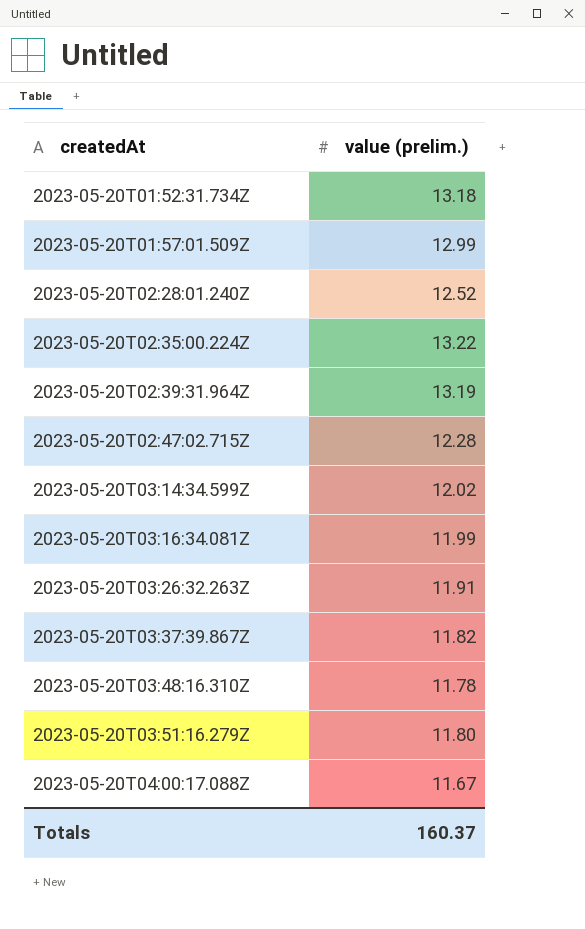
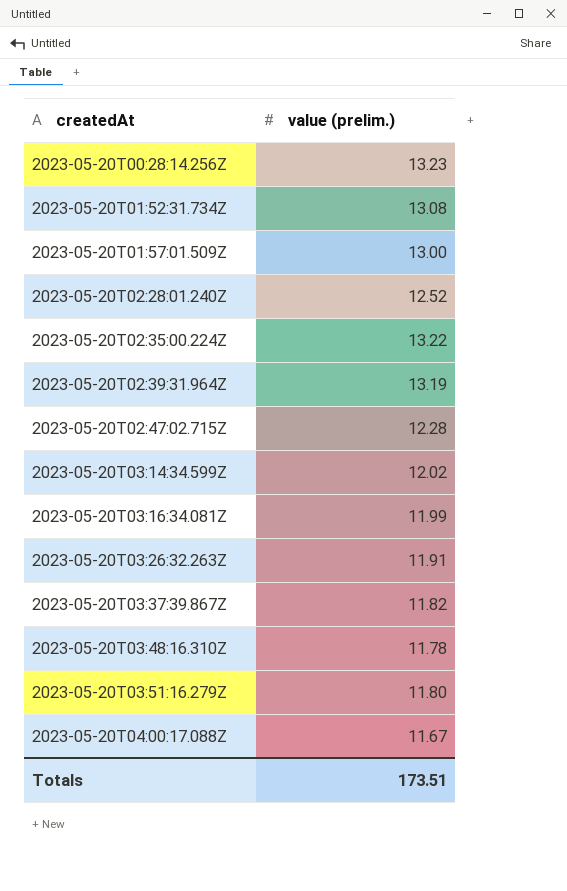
row 2023-05-20T00:28:14.256Z: none -> 13.23
2023-05-20T01:52:31.734Z | value (prelim.): 13.18 -> 13.08
2023-05-20T01:57:01.509Z | value (prelim.): 12.99 -> 13.00
Totals | value (prelim.): 160.37 -> 173.51

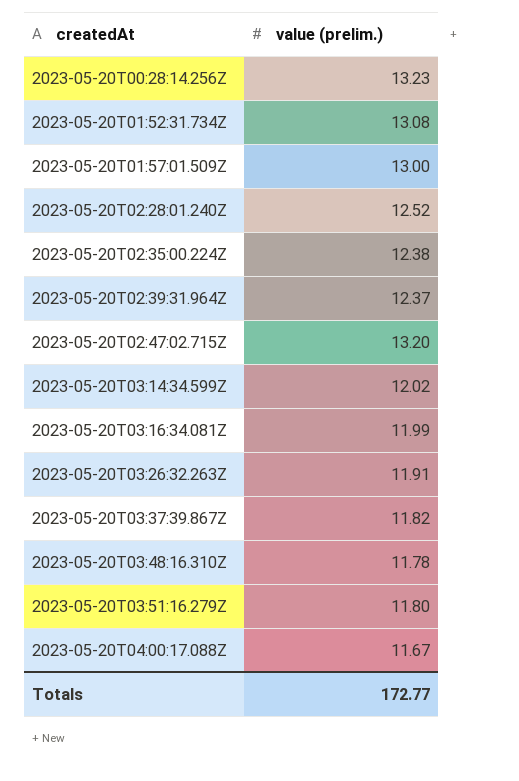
2023-05-20T02:35:00.224Z | value (prelim.): 13.22 -> 12.38
2023-05-20T02:39:31.964Z | value (prelim.): 13.19 -> 12.37
2023-05-20T02:47:02.715Z | value (prelim.): 12.28 -> 13.20
Totals | value (prelim.): 173.51 -> 172.77

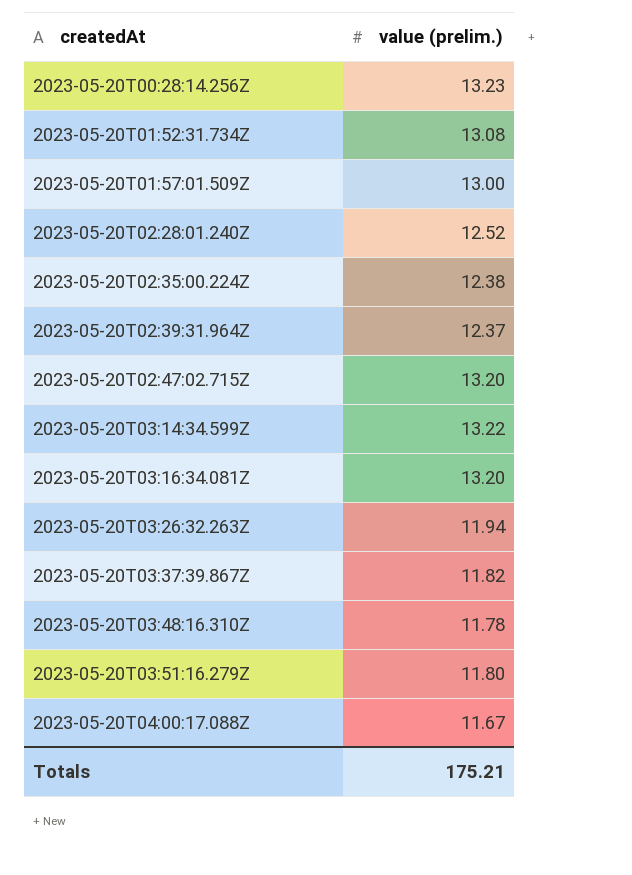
2023-05-20T03:14:34.599Z | value (prelim.): 12.02 -> 13.22
2023-05-20T03:16:34.081Z | value (prelim.): 11.99 -> 13.20
2023-05-20T03:26:32.263Z | value (prelim.): 11.91 -> 11.94
Totals | value (prelim.): 172.77 -> 175.21

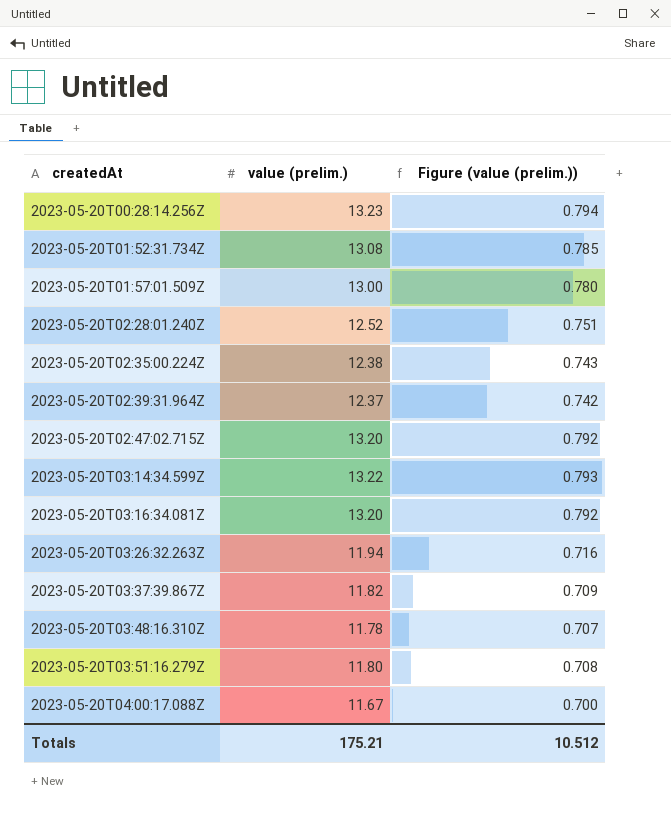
column Figure (value (prelim.)) | formula: none -> [value (prelim.)] * 0.06

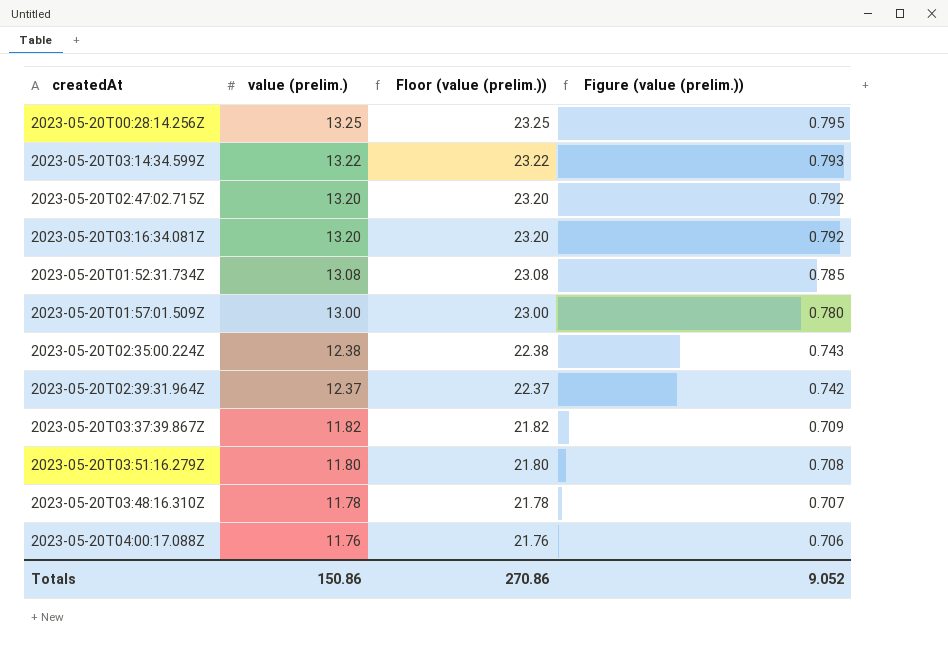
row order: createdAt ascending -> value (prelim.) descending
column Floor (value (prelim.)) | formula: none -> [value (prelim.)] + 10
row 2023-05-20T02:28:01.240Z: 12.52 | 0.751 -> none
row 2023-05-20T03:26:32.263Z: 11.94 | 0.716 -> none
2023-05-20T00:28:14.256Z | value (prelim.): 13.23 -> 13.25
2023-05-20T00:28:14.256Z | Figure (value (prelim.)): 0.794 -> 0.795
2023-05-20T04:00:17.088Z | value (prelim.): 11.67 -> 11.76
2023-05-20T04:00:17.088Z | Figure (value (prelim.)): 0.700 -> 0.706
Totals | value (prelim.): 175.21 -> 150.86
Totals | Figure (value (prelim.)): 10.512 -> 9.052

